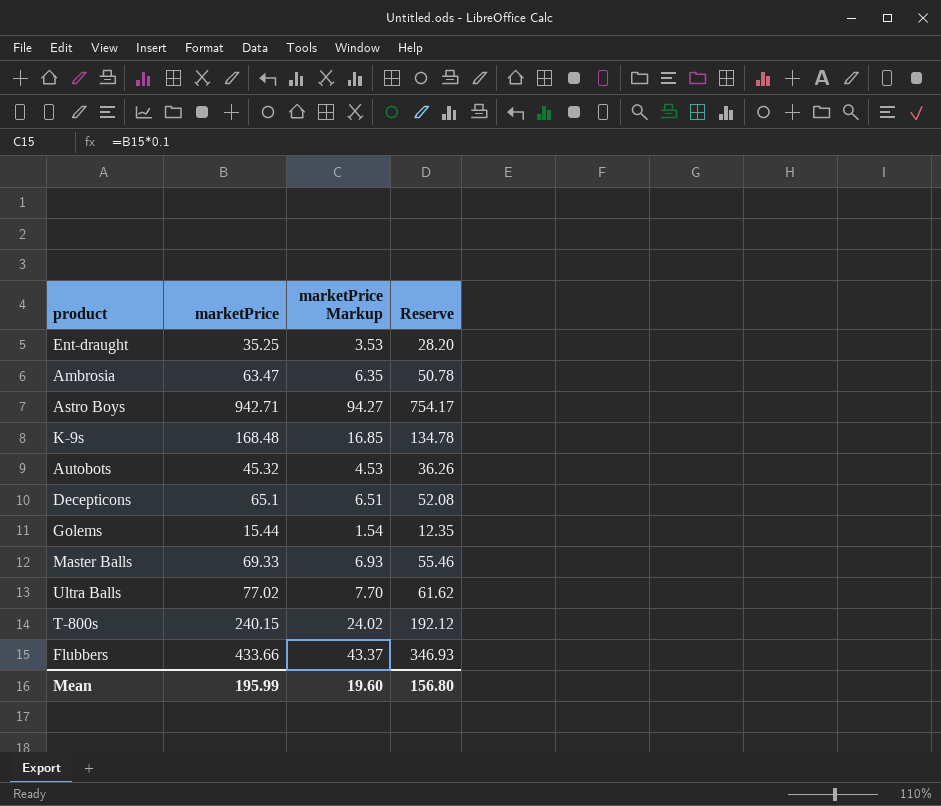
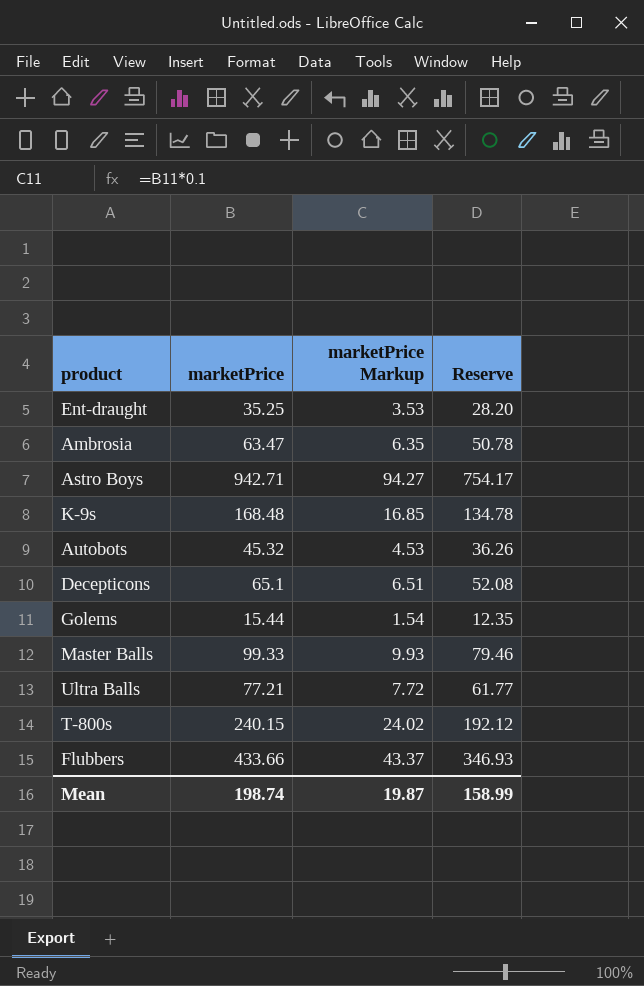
Master Balls | marketPrice: 69.33 -> 99.33
Master Balls | marketPrice Markup: 6.93 -> 9.93
Master Balls | Reserve: 55.46 -> 79.46
Ultra Balls | marketPrice: 77.02 -> 77.21
Ultra Balls | marketPrice Markup: 7.70 -> 7.72
Ultra Balls | Reserve: 61.62 -> 61.77
Mean | marketPrice: 195.99 -> 198.74
Mean | marketPrice Markup: 19.60 -> 19.87
Mean | Reserve: 156.80 -> 158.99

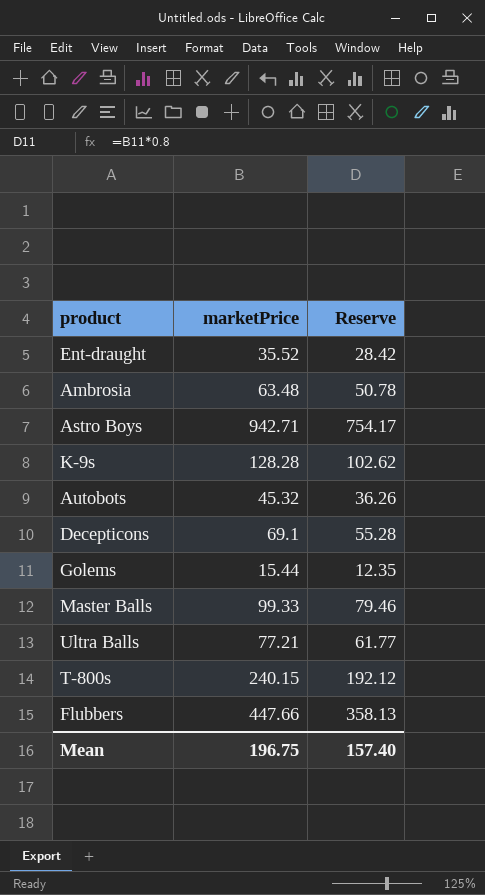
column marketPrice Markup | formula: [marketPrice] * 0.1 -> none
Ent-draught | marketPrice: 35.25 -> 35.52
Ent-draught | Reserve: 28.20 -> 28.42
Ambrosia | marketPrice: 63.47 -> 63.48
K-9s | marketPrice: 168.48 -> 128.28
K-9s | Reserve: 134.78 -> 102.62
Decepticons | marketPrice: 65.1 -> 69.1
Decepticons | Reserve: 52.08 -> 55.28
Flubbers | marketPrice: 433.66 -> 447.66
Flubbers | Reserve: 346.93 -> 358.13
Mean | marketPrice: 198.74 -> 196.75
Mean | Reserve: 158.99 -> 157.40

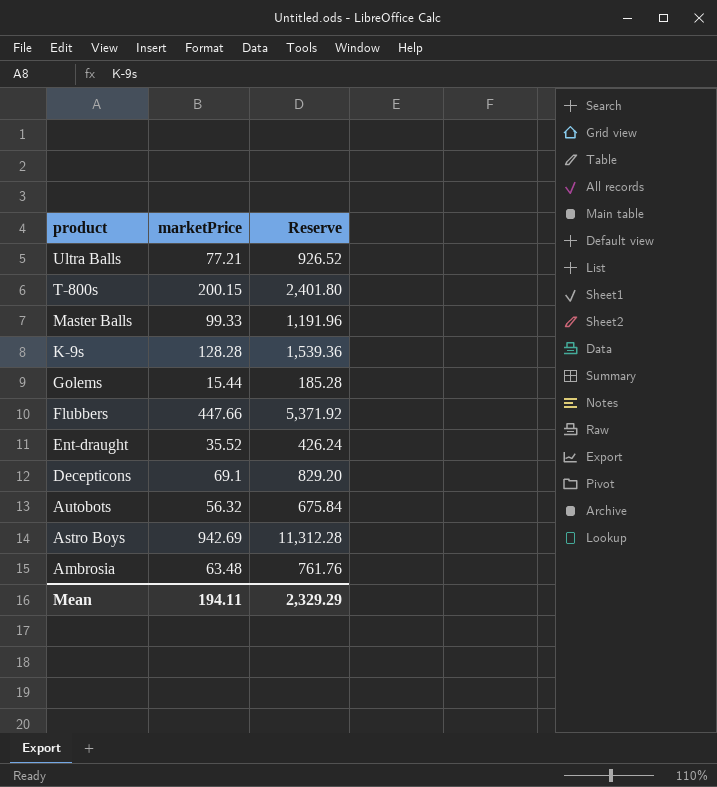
row order: none -> product descending
column Reserve | formula: [marketPrice] * 0.8 -> [marketPrice] * 12
T-800s | marketPrice: 240.15 -> 200.15
Autobots | marketPrice: 45.32 -> 56.32
Astro Boys | marketPrice: 942.71 -> 942.69
Mean | marketPrice: 196.75 -> 194.11
Mean | Reserve: 157.40 -> 2,329.29

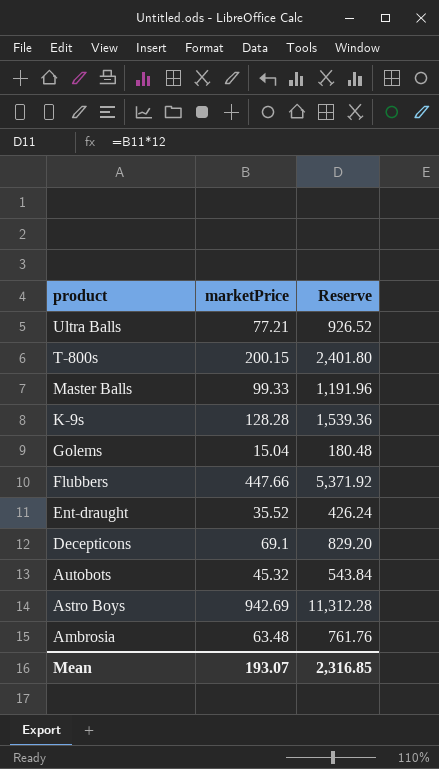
Golems | marketPrice: 15.44 -> 15.04
Golems | Reserve: 185.28 -> 180.48
Autobots | marketPrice: 56.32 -> 45.32
Autobots | Reserve: 675.84 -> 543.84
Mean | marketPrice: 194.11 -> 193.07
Mean | Reserve: 2,329.29 -> 2,316.85

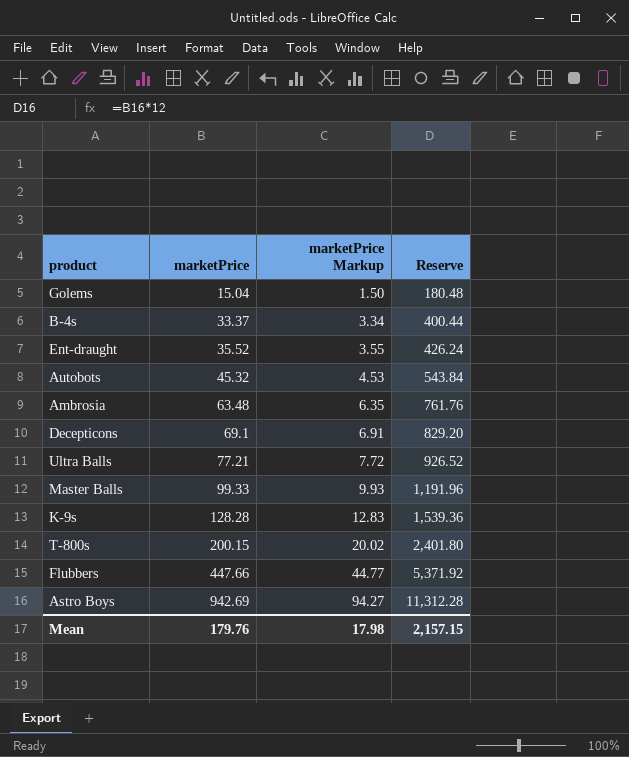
row order: product descending -> marketPrice ascending
column marketPrice Markup | formula: none -> [marketPrice] * 0.1
row B-4s: none -> 33.37 | 3.34 | 400.44
Mean | marketPrice: 193.07 -> 179.76
Mean | Reserve: 2,316.85 -> 2,157.15

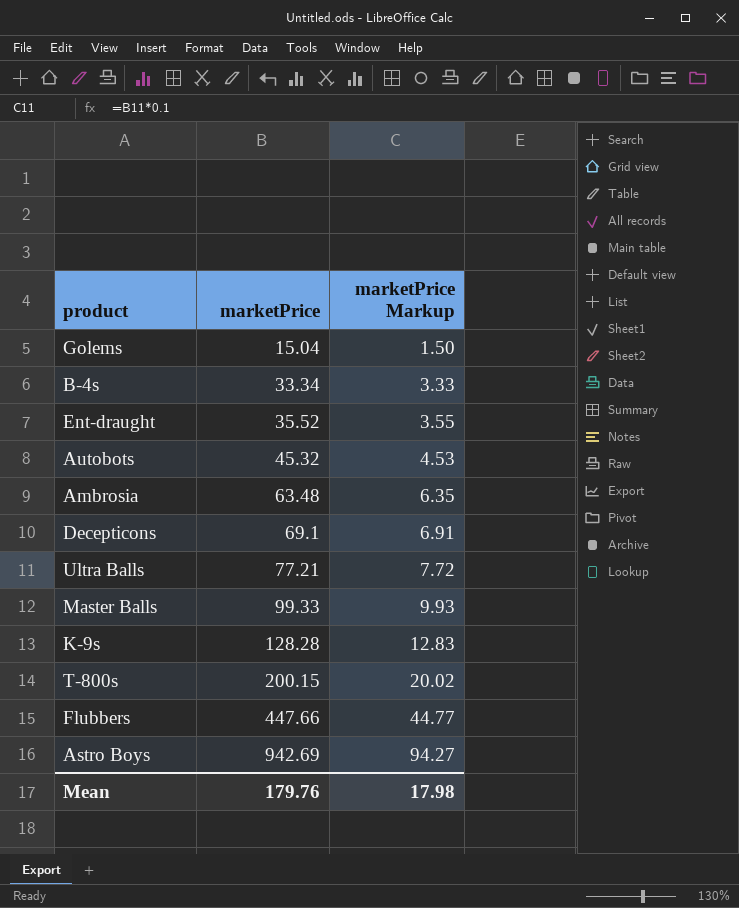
column Reserve | formula: [marketPrice] * 12 -> none
B-4s | marketPrice: 33.37 -> 33.34
B-4s | marketPrice Markup: 3.34 -> 3.33

